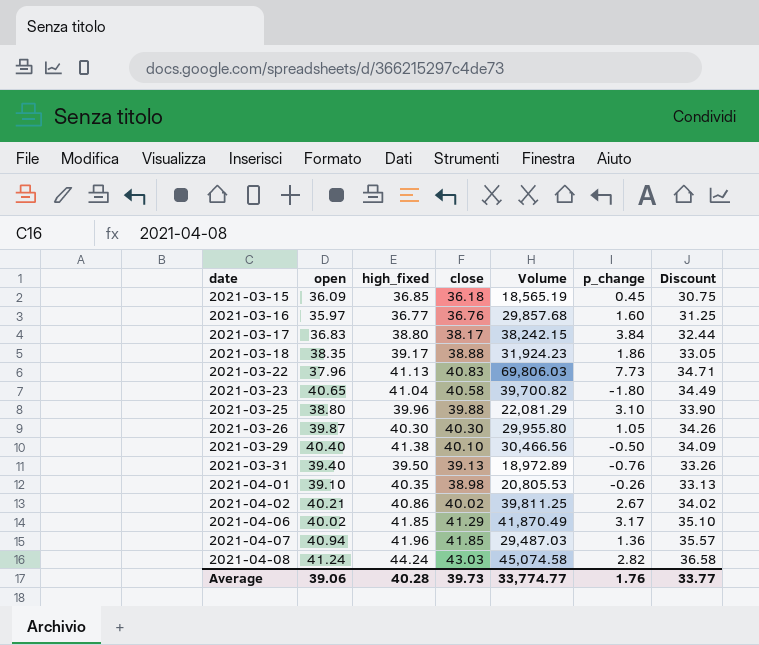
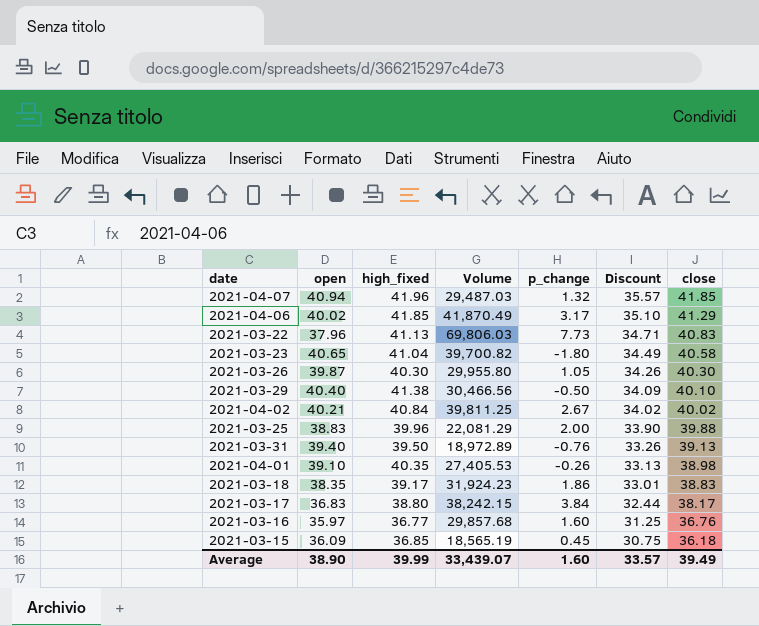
row order: date ascending -> Discount descending
column close | position: 4 -> 7
row 2021-04-08: 41.24 | 44.24 | 43.03 | 45,074.58 | 2.82 | 36.58 -> none
2021-04-07 | p_change: 1.36 -> 1.32
2021-04-02 | high_fixed: 40.86 -> 40.84
2021-03-25 | open: 38.80 -> 38.83
2021-03-25 | p_change: 3.10 -> 2.00
2021-04-01 | Volume: 20,805.53 -> 27,405.53
2021-03-18 | Discount: 33.05 -> 33.01
2021-03-18 | close: 38.88 -> 38.83
Average | open: 39.06 -> 38.90
Average | high_fixed: 40.28 -> 39.99
Average | Volume: 33,774.77 -> 33,439.07
Average | p_change: 1.76 -> 1.60
Average | Discount: 33.77 -> 33.57
Average | close: 39.73 -> 39.49

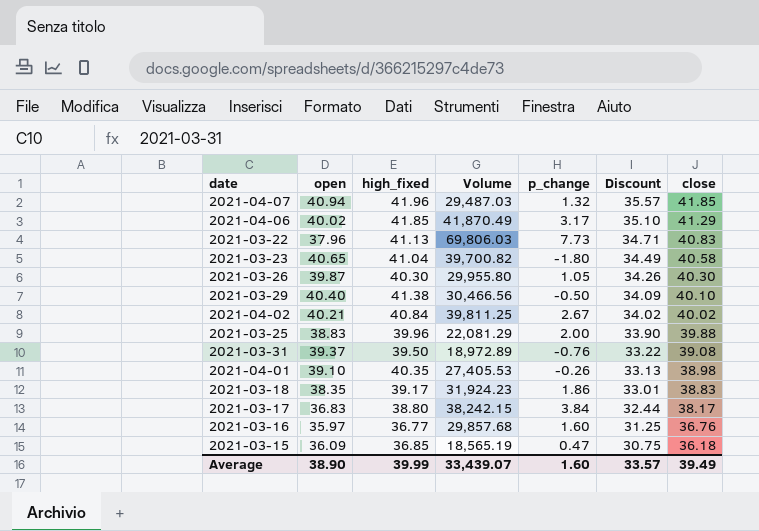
2021-03-31 | open: 39.40 -> 39.37
2021-03-31 | Discount: 33.26 -> 33.22
2021-03-31 | close: 39.13 -> 39.08
2021-03-15 | p_change: 0.45 -> 0.47

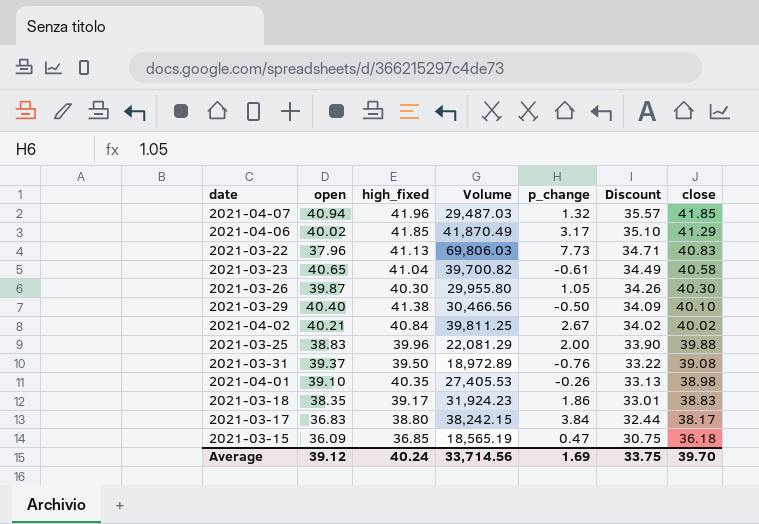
row 2021-03-16: 35.97 | 36.77 | 29,857.68 | 1.60 | 31.25 | 36.76 -> none
2021-03-23 | p_change: -1.80 -> -0.61
Average | open: 38.90 -> 39.12
Average | high_fixed: 39.99 -> 40.24
Average | Volume: 33,439.07 -> 33,714.56
Average | p_change: 1.60 -> 1.69
Average | Discount: 33.57 -> 33.75
Average | close: 39.49 -> 39.70

